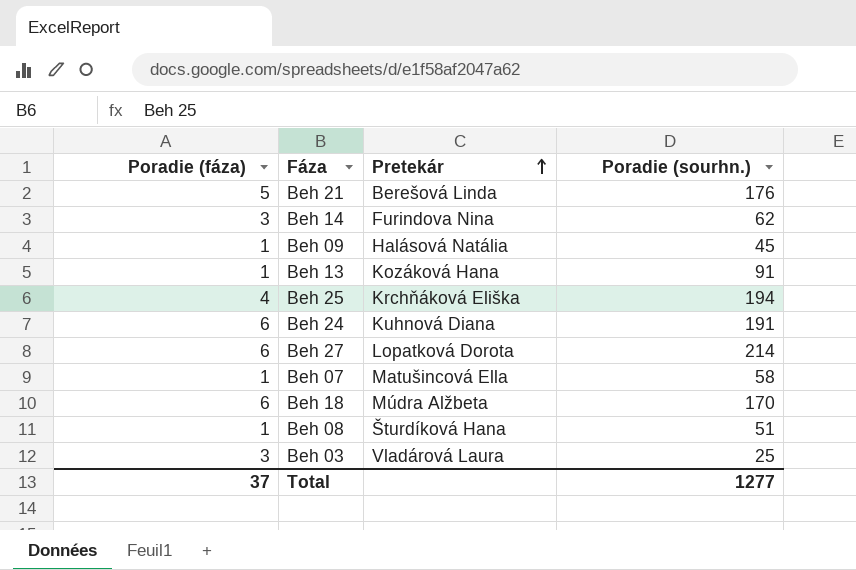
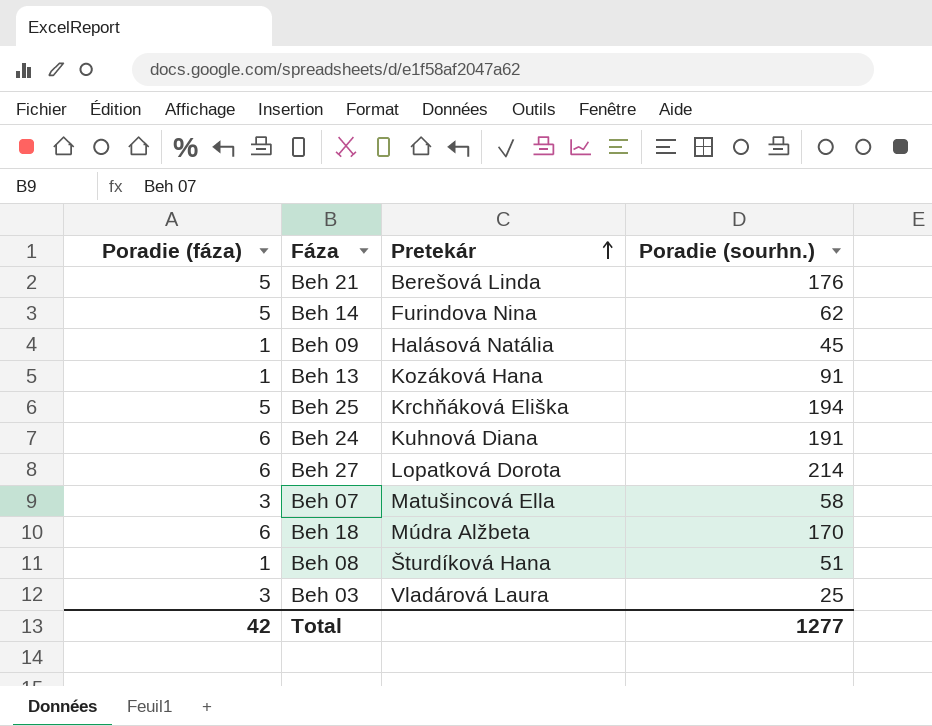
Beh 14 | Poradie (fáza): 3 -> 5
Beh 25 | Poradie (fáza): 4 -> 5
Beh 07 | Poradie (fáza): 1 -> 3
Total | Poradie (fáza): 37 -> 42

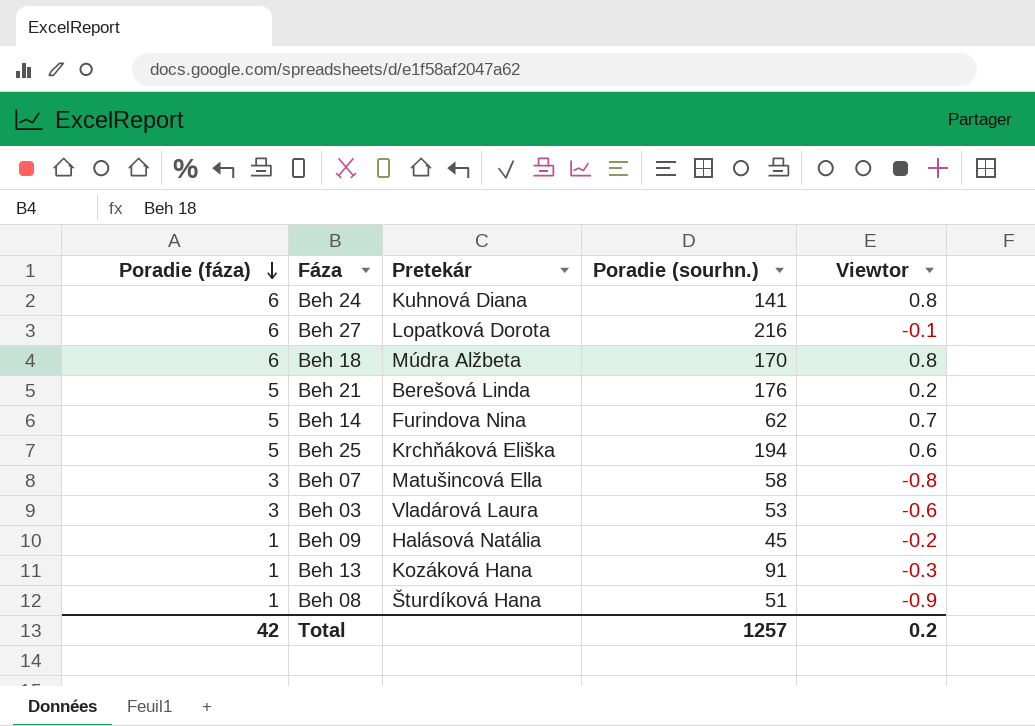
row order: Pretekár ascending -> Poradie (fáza) descending
column Viewtor | position: none -> 5
Beh 24 | Poradie (sourhn.): 191 -> 141
Beh 27 | Poradie (sourhn.): 214 -> 216
Beh 03 | Poradie (sourhn.): 25 -> 53
Total | Poradie (sourhn.): 1277 -> 1257

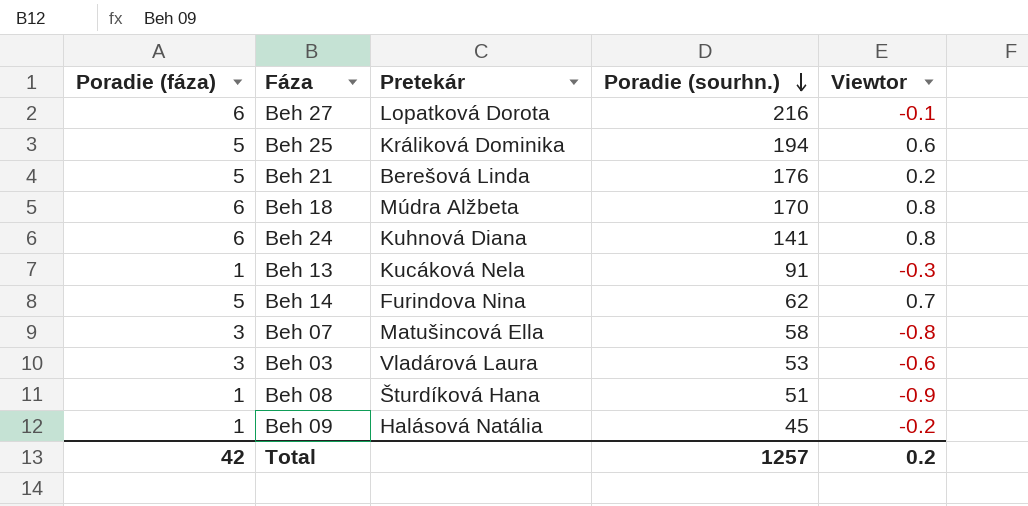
row order: Poradie (fáza) descending -> Poradie (sourhn.) descending
Beh 25 | Pretekár: Krchňáková Eliška -> Králiková Dominika
Beh 13 | Pretekár: Kozáková Hana -> Kucáková Nela

